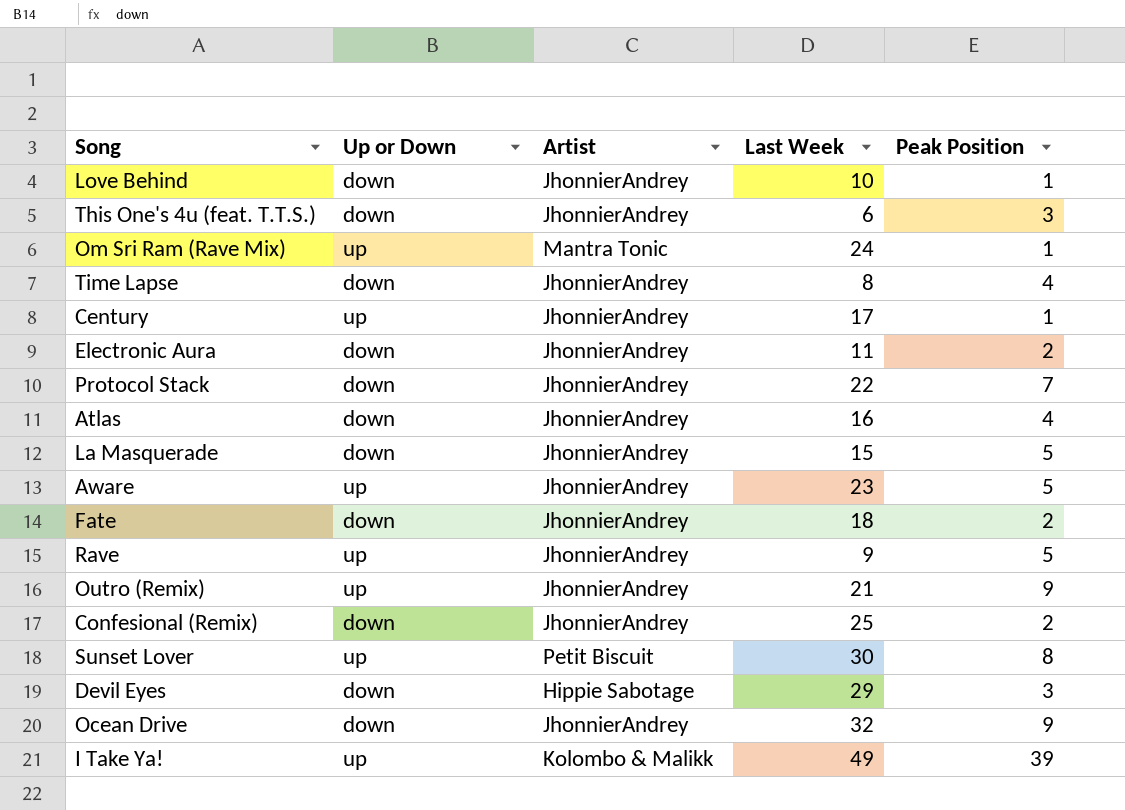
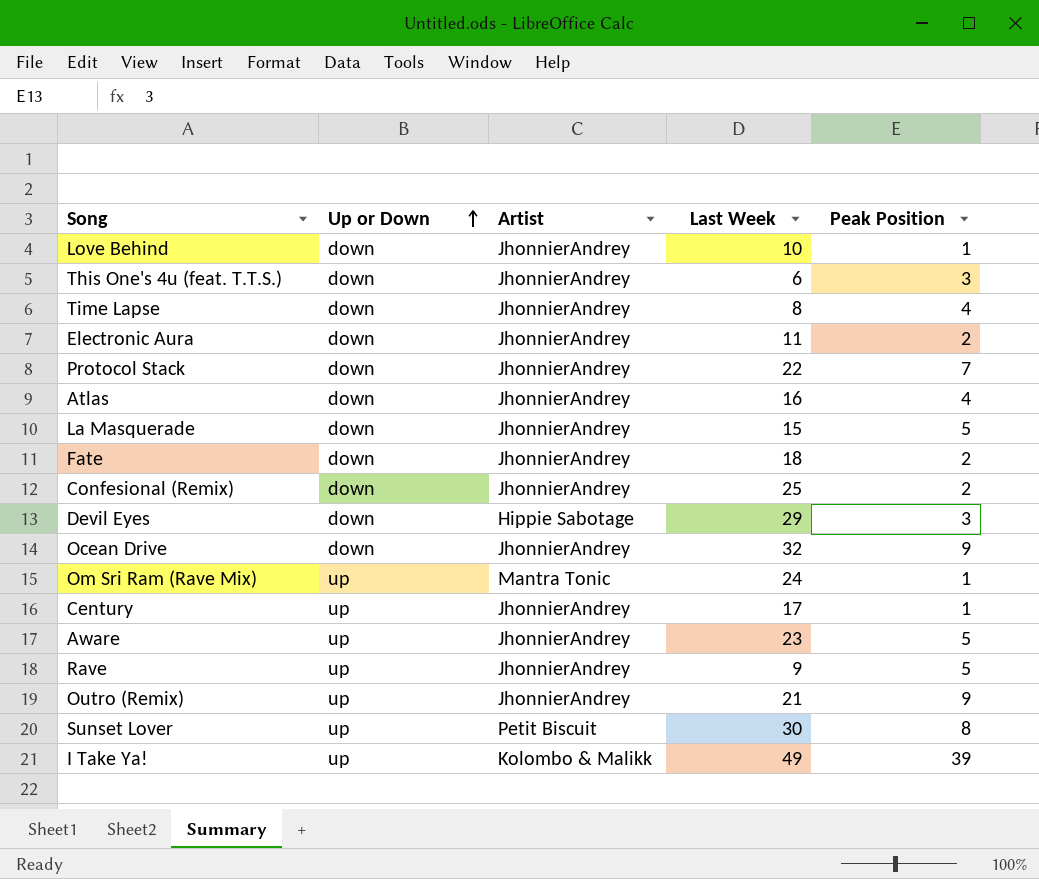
row order: none -> Up or Down ascending

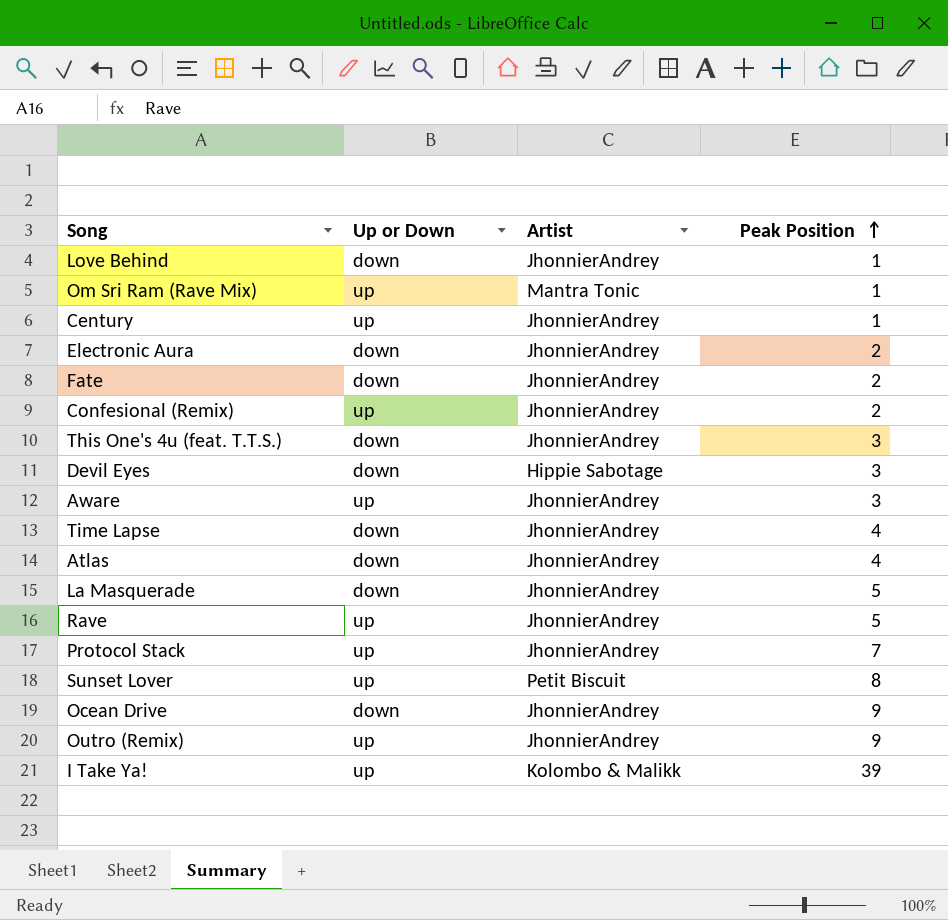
row order: Up or Down ascending -> Peak Position ascending
column Last Week | position: 4 -> none
Confesional (Remix) | Up or Down: down -> up
Aware | Peak Position: 5 -> 3
Protocol Stack | Up or Down: down -> up

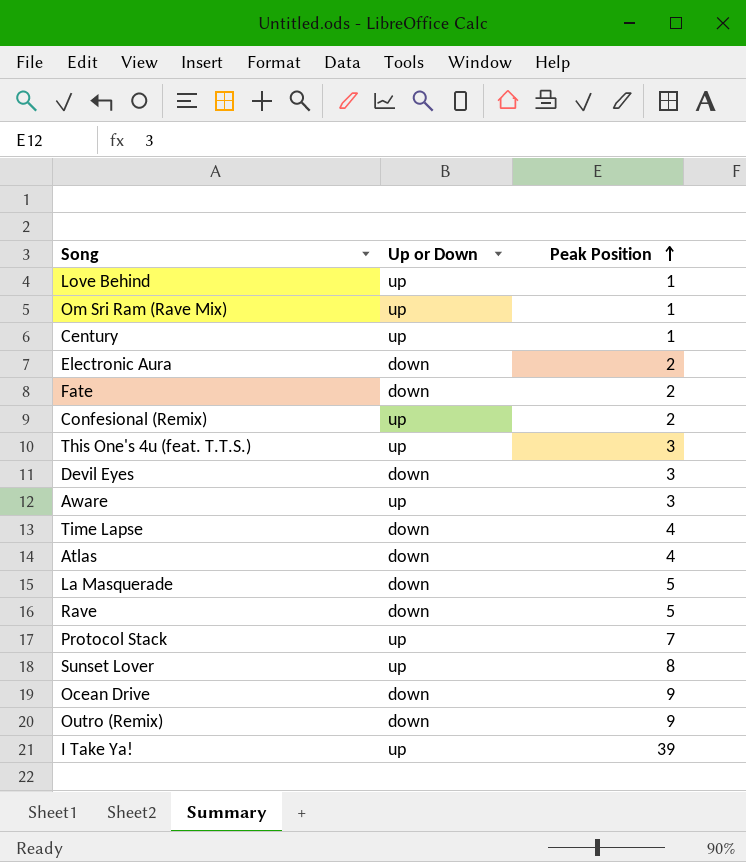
column Artist | position: 3 -> none
Love Behind | Up or Down: down -> up
This One's 4u (feat. T.T.S.) | Up or Down: down -> up
Rave | Up or Down: up -> down
Outro (Remix) | Up or Down: up -> down

